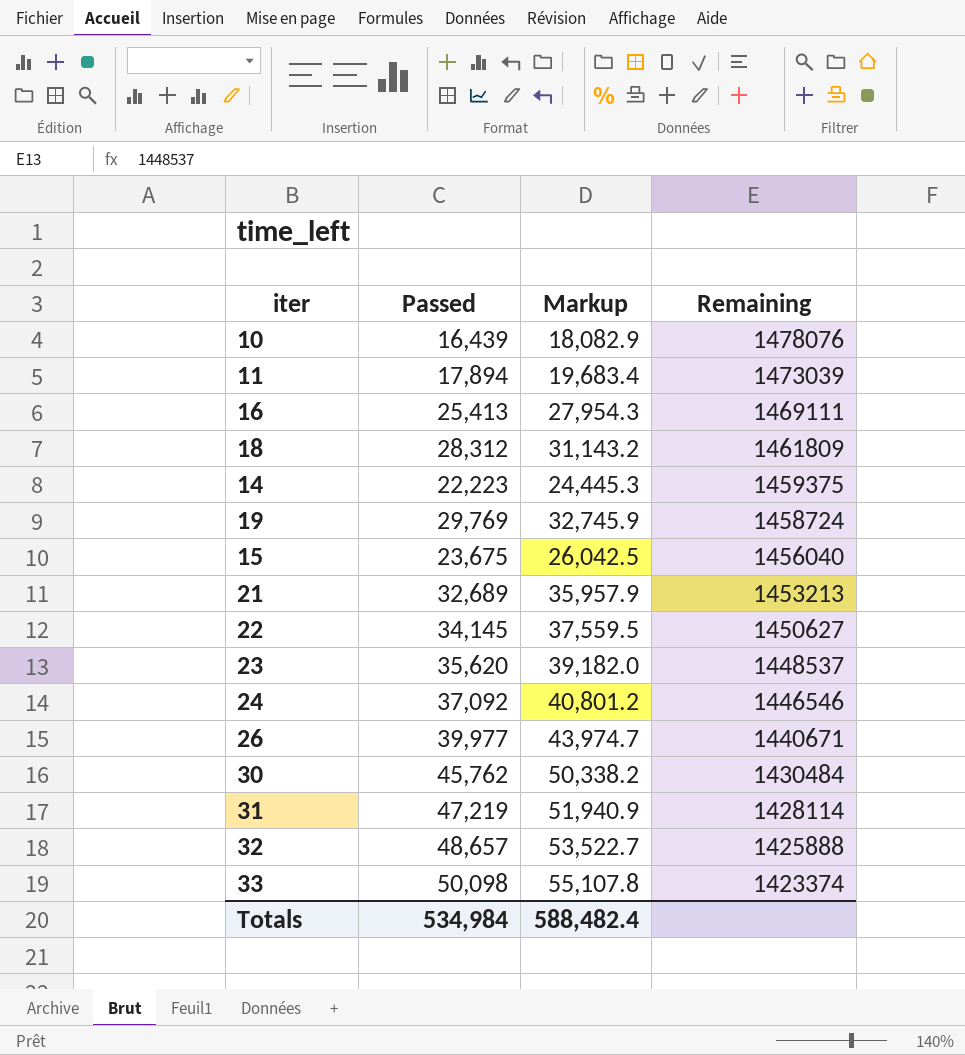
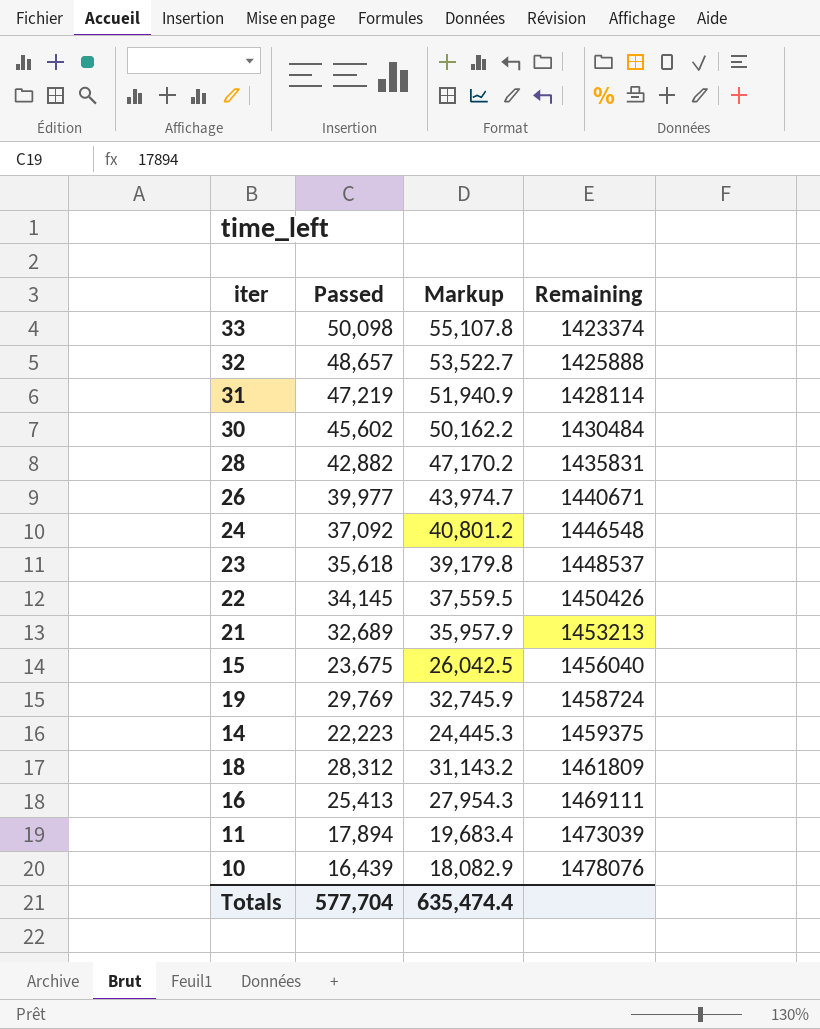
row order: Remaining descending -> Remaining ascending
30 | Passed: 45,762 -> 45,602
30 | Markup: 50,338.2 -> 50,162.2
row 28: none -> 42,882 | 47,170.2 | 1435831
24 | Remaining: 1446546 -> 1446548
23 | Passed: 35,620 -> 35,618
23 | Markup: 39,182.0 -> 39,179.8
22 | Remaining: 1450627 -> 1450426
Totals | Passed: 534,984 -> 577,704
Totals | Markup: 588,482.4 -> 635,474.4

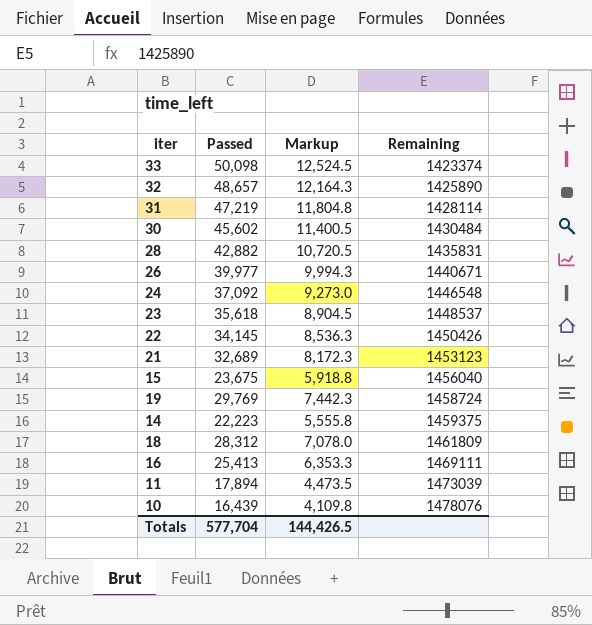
column Markup | formula: [Passed] * 1.1 -> [Passed] * 0.25
32 | Remaining: 1425888 -> 1425890
21 | Remaining: 1453213 -> 1453123
Totals | Markup: 635,474.4 -> 144,426.5

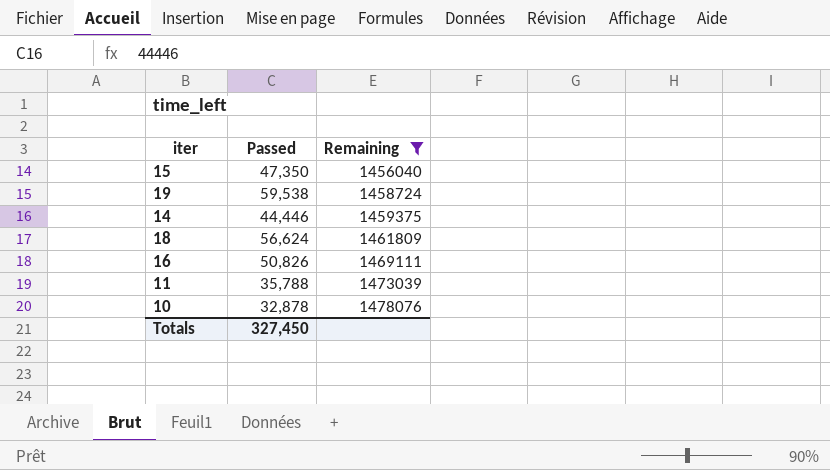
filter: none -> Remaining >= 1456040
column Markup | formula: [Passed] * 0.25 -> none
15 | Passed: 23,675 -> 47,350
19 | Passed: 29,769 -> 59,538
14 | Passed: 22,223 -> 44,446
18 | Passed: 28,312 -> 56,624
16 | Passed: 25,413 -> 50,826
11 | Passed: 17,894 -> 35,788
10 | Passed: 16,439 -> 32,878
Totals | Passed: 577,704 -> 327,450

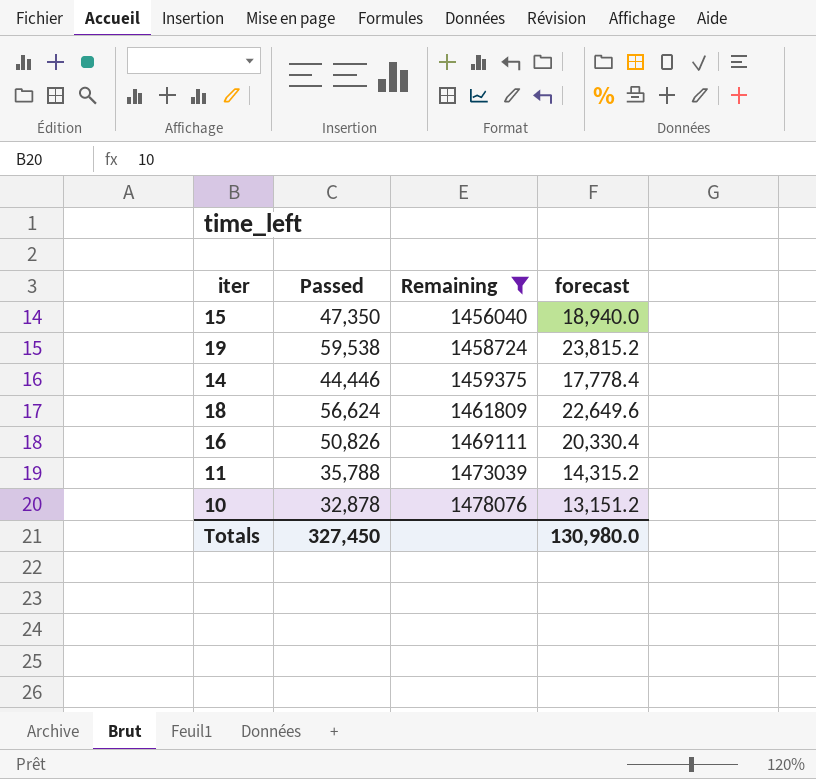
column forecast | formula: none -> [Passed] * 0.4

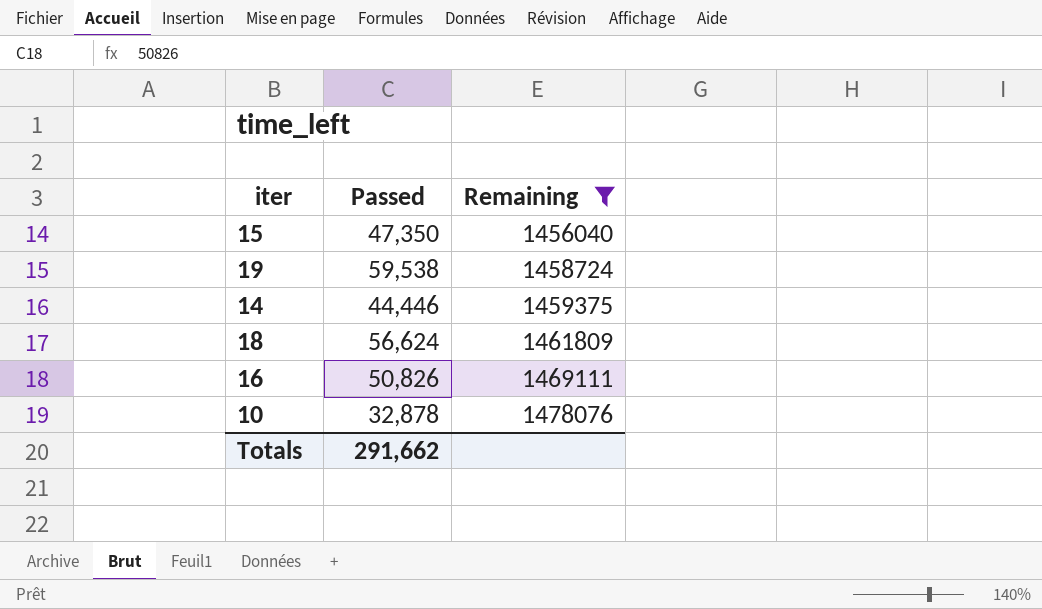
column forecast | formula: [Passed] * 0.4 -> none
row 11: 35,788 | 1473039 | 14,315.2 -> none
Totals | Passed: 327,450 -> 291,662

